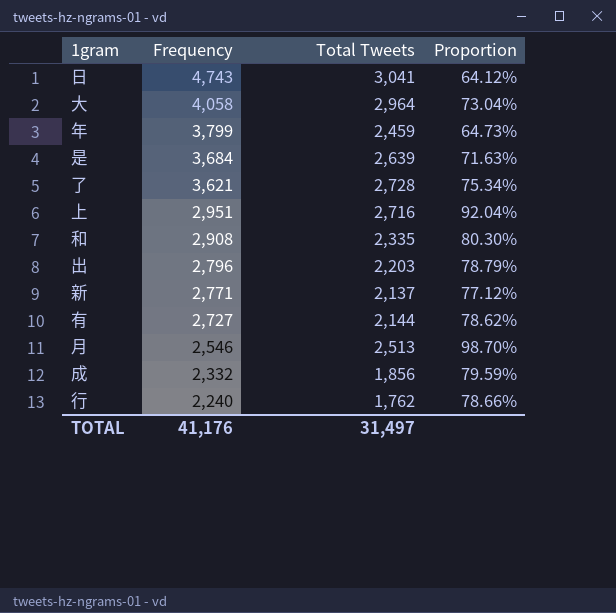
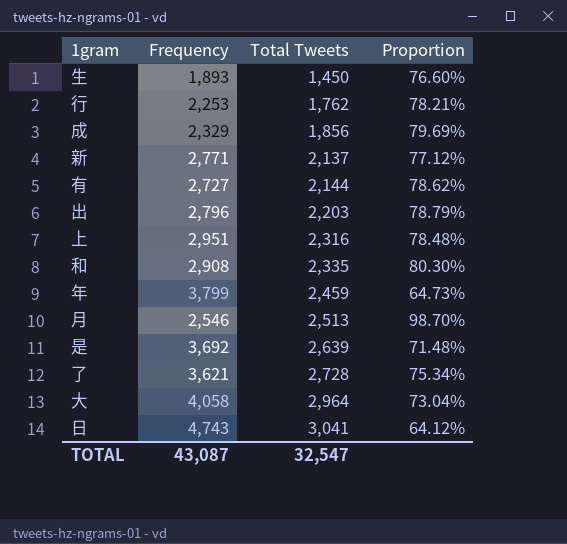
row order: Frequency descending -> Total Tweets ascending
row 生: none -> 1,893 | 1,450 | 76.60%
行 | Frequency: 2,240 -> 2,253
行 | Proportion: 78.66% -> 78.21%
成 | Frequency: 2,332 -> 2,329
成 | Proportion: 79.59% -> 79.69%
上 | Total Tweets: 2,716 -> 2,316
上 | Proportion: 92.04% -> 78.48%
是 | Frequency: 3,684 -> 3,692
是 | Proportion: 71.63% -> 71.48%
TOTAL | Frequency: 41,176 -> 43,087
TOTAL | Total Tweets: 31,497 -> 32,547

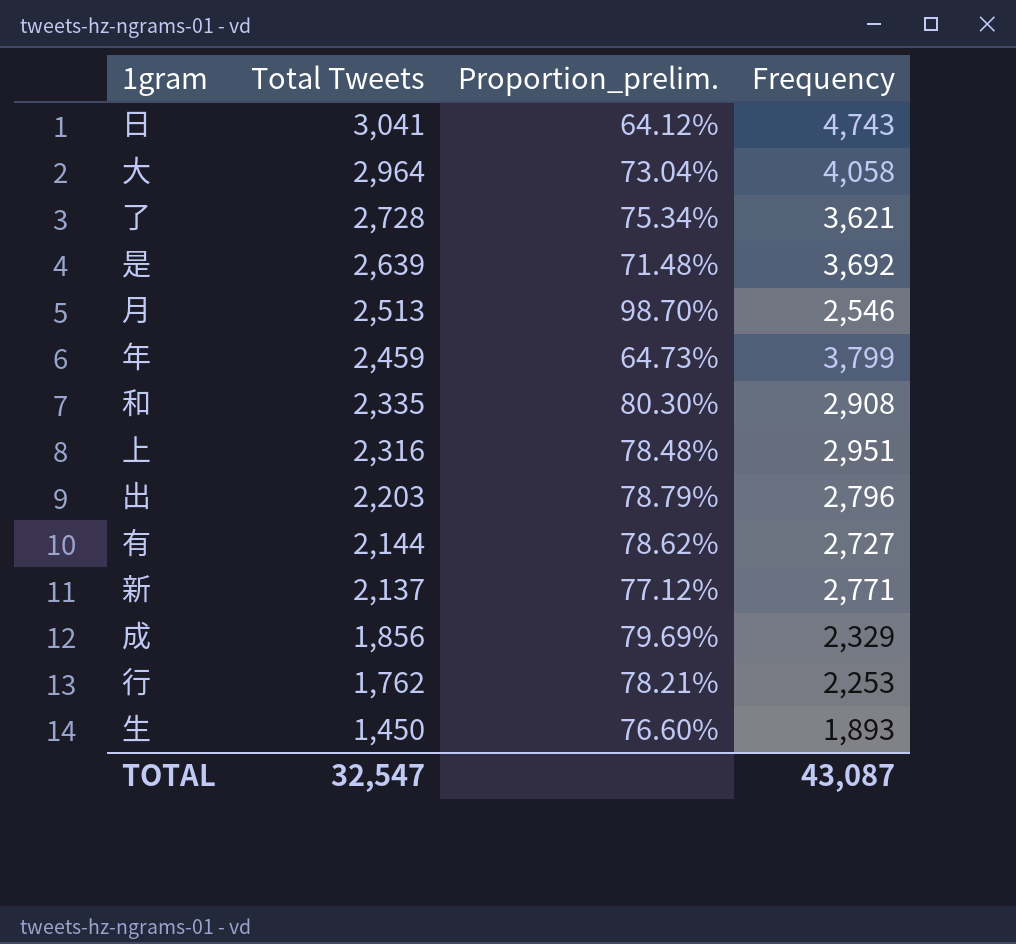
row order: Total Tweets ascending -> Total Tweets descending
column name: Proportion -> Proportion_prelim.
column Frequency | position: 2 -> 4

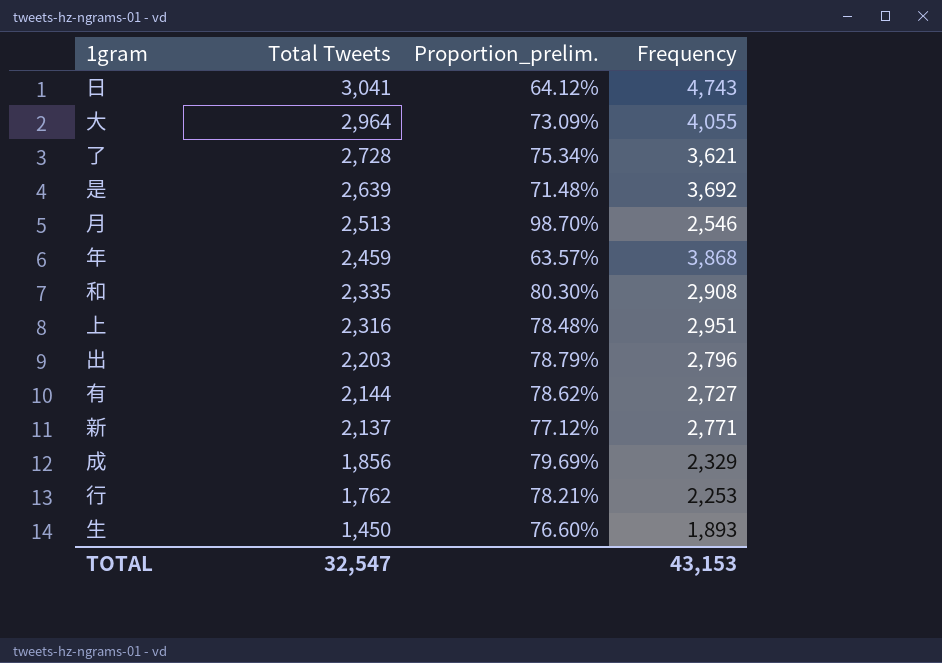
大 | Proportion_prelim.: 73.04% -> 73.09%
大 | Frequency: 4,058 -> 4,055
年 | Proportion_prelim.: 64.73% -> 63.57%
年 | Frequency: 3,799 -> 3,868
TOTAL | Frequency: 43,087 -> 43,153

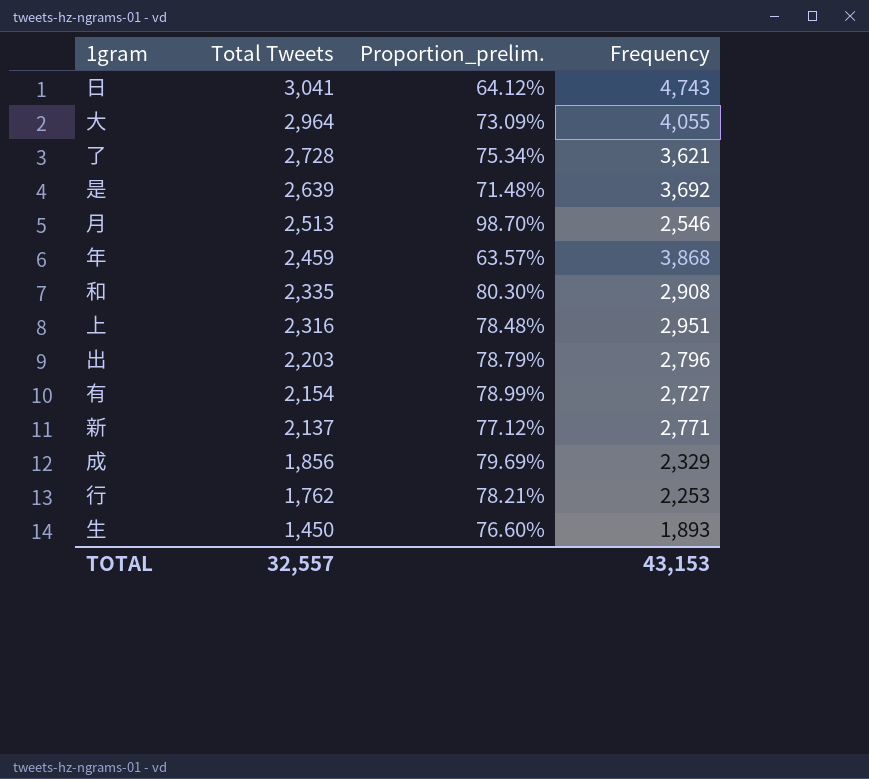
有 | Total Tweets: 2,144 -> 2,154
有 | Proportion_prelim.: 78.62% -> 78.99%
TOTAL | Total Tweets: 32,547 -> 32,557

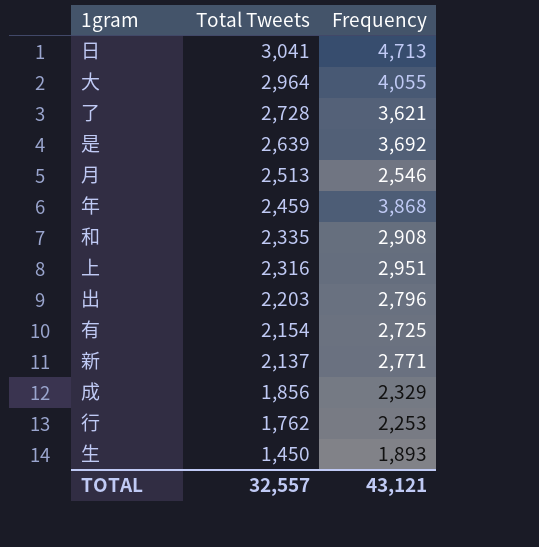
column Proportion_prelim. | formula: [Total Tweets] / [Frequency] -> none
日 | Frequency: 4,743 -> 4,713
有 | Frequency: 2,727 -> 2,725
TOTAL | Frequency: 43,153 -> 43,121

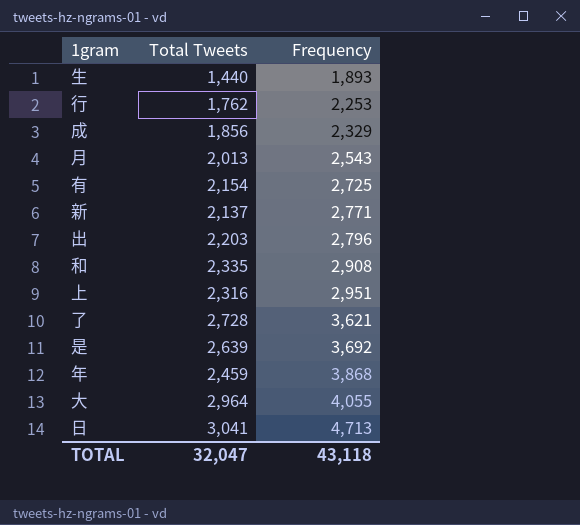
row order: Total Tweets descending -> Frequency ascending
生 | Total Tweets: 1,450 -> 1,440
月 | Total Tweets: 2,513 -> 2,013
月 | Frequency: 2,546 -> 2,543
TOTAL | Total Tweets: 32,557 -> 32,047
TOTAL | Frequency: 43,121 -> 43,118

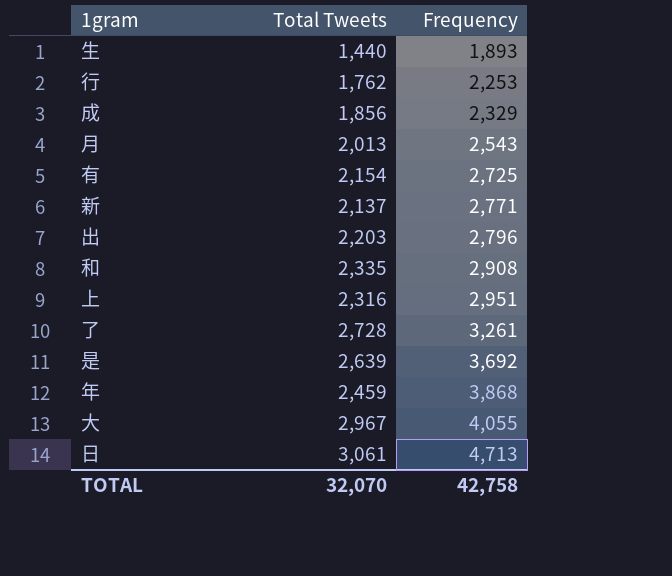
了 | Frequency: 3,621 -> 3,261
大 | Total Tweets: 2,964 -> 2,967
日 | Total Tweets: 3,041 -> 3,061
TOTAL | Total Tweets: 32,047 -> 32,070
TOTAL | Frequency: 43,118 -> 42,758

